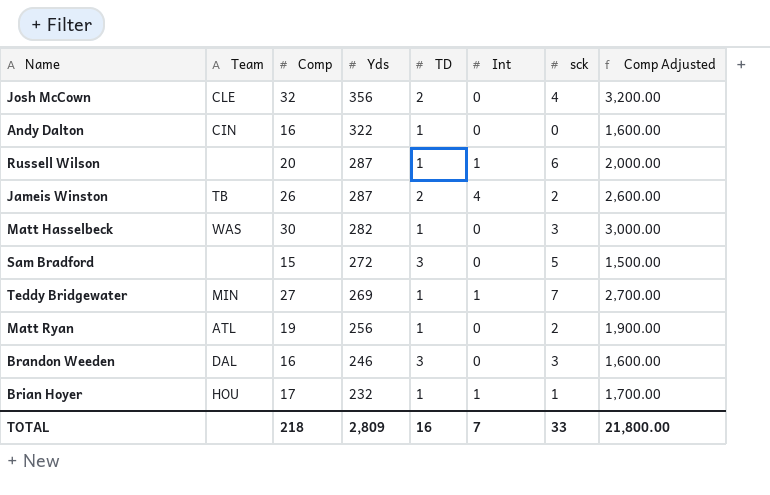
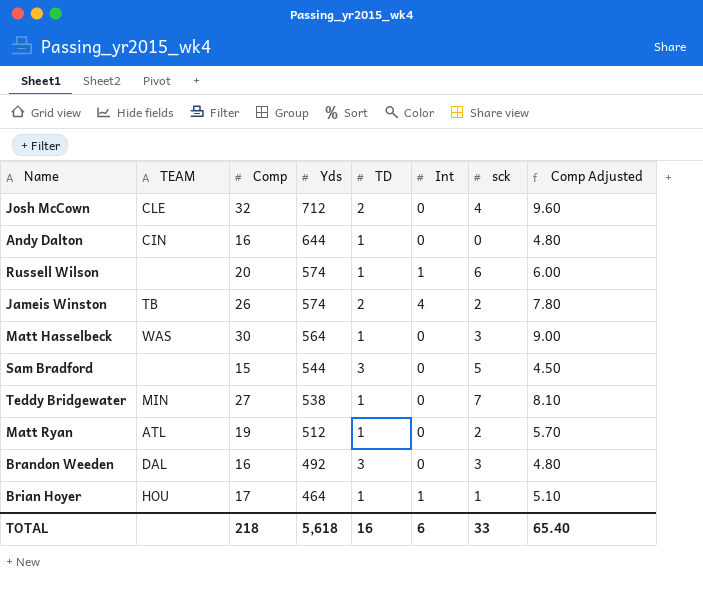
column name: Team -> TEAM
column Comp Adjusted | formula: [Comp] * 100 -> [Comp] * 0.3
Josh McCown | Yds: 356 -> 712
Andy Dalton | Yds: 322 -> 644
Russell Wilson | Yds: 287 -> 574
Jameis Winston | Yds: 287 -> 574
Matt Hasselbeck | Yds: 282 -> 564
Sam Bradford | Yds: 272 -> 544
Teddy Bridgewater | Yds: 269 -> 538
Teddy Bridgewater | Int: 1 -> 0
Matt Ryan | Yds: 256 -> 512
Brandon Weeden | Yds: 246 -> 492
Brian Hoyer | Yds: 232 -> 464
TOTAL | Yds: 2,809 -> 5,618
TOTAL | Int: 7 -> 6
TOTAL | Comp Adjusted: 21,800.00 -> 65.40

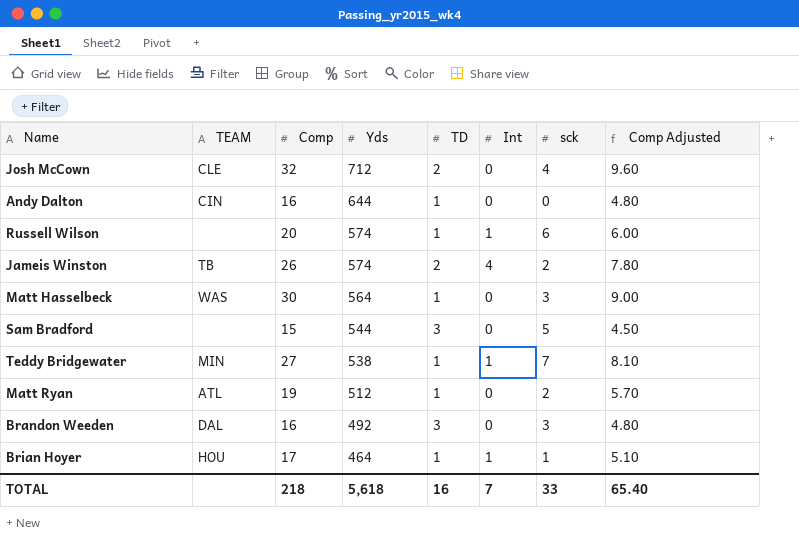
Teddy Bridgewater | Int: 0 -> 1
TOTAL | Int: 6 -> 7

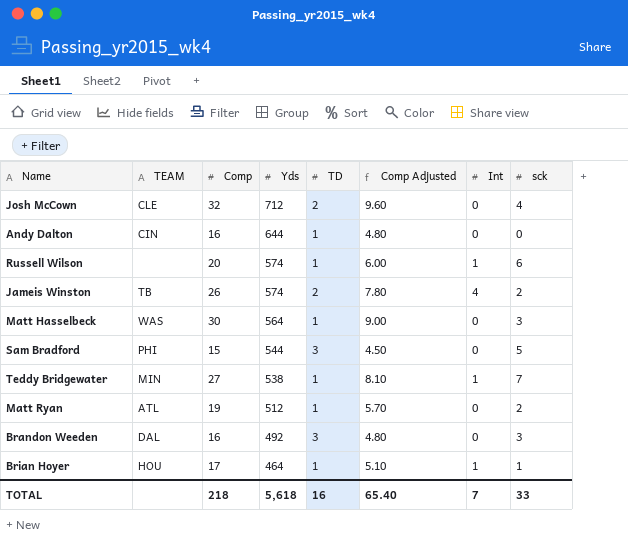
column Comp Adjusted | position: 8 -> 6
Sam Bradford | TEAM: none -> PHI

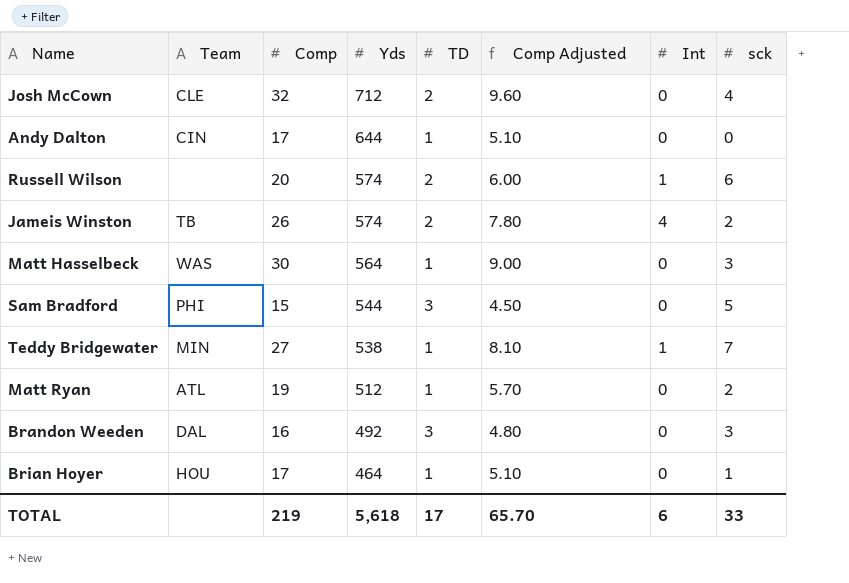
column name: TEAM -> Team
Andy Dalton | Comp: 16 -> 17
Andy Dalton | Comp Adjusted: 4.80 -> 5.10
Russell Wilson | TD: 1 -> 2
Brian Hoyer | Int: 1 -> 0
TOTAL | Comp: 218 -> 219
TOTAL | TD: 16 -> 17
TOTAL | Comp Adjusted: 65.40 -> 65.70
TOTAL | Int: 7 -> 6

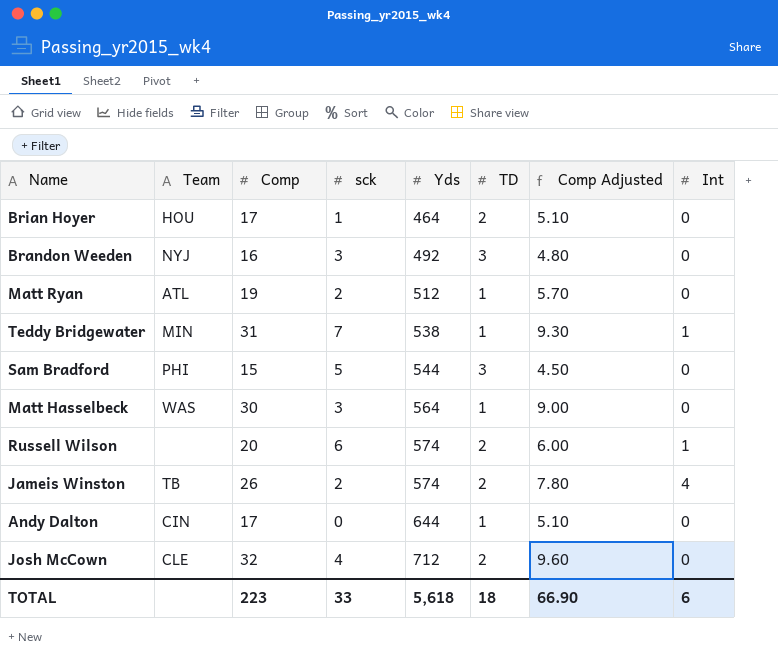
row order: Yds descending -> Yds ascending
column sck | position: 8 -> 4
Brian Hoyer | TD: 1 -> 2
Brandon Weeden | Team: DAL -> NYJ
Teddy Bridgewater | Comp: 27 -> 31
Teddy Bridgewater | Comp Adjusted: 8.10 -> 9.30
TOTAL | Comp: 219 -> 223
TOTAL | TD: 17 -> 18
TOTAL | Comp Adjusted: 65.70 -> 66.90

